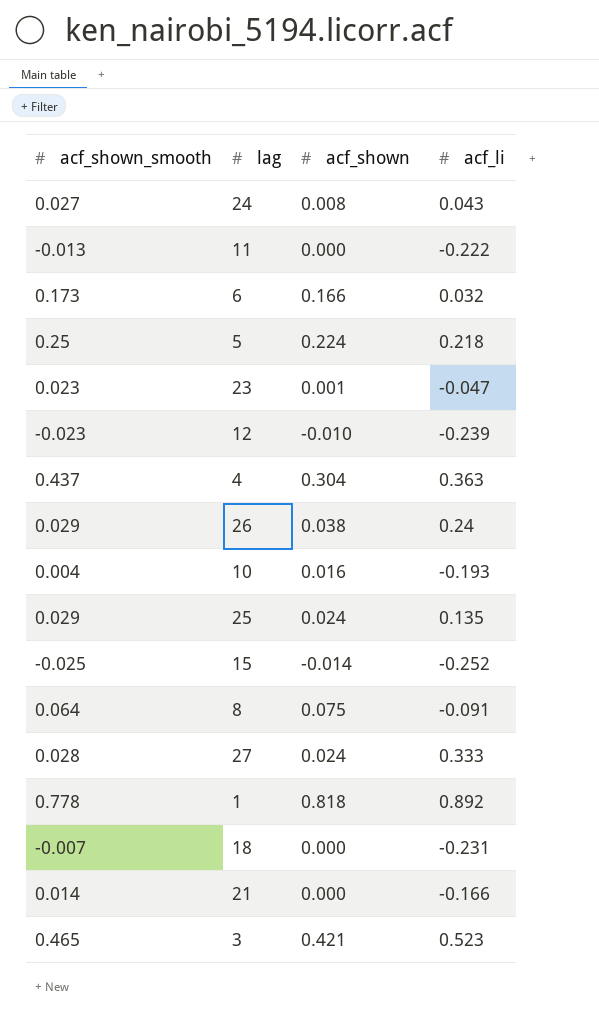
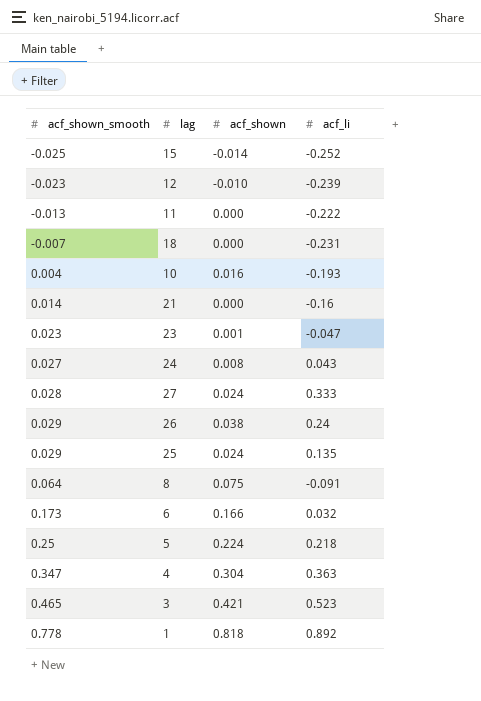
row order: none -> acf_shown_smooth ascending
21 | acf_li: -0.166 -> -0.16
4 | acf_shown_smooth: 0.437 -> 0.347

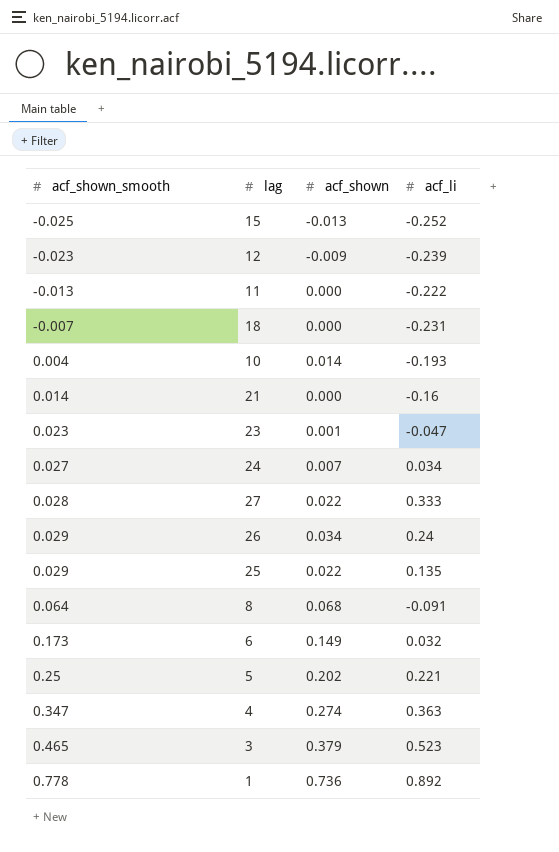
15 | acf_shown: -0.014 -> -0.013
12 | acf_shown: -0.010 -> -0.009
10 | acf_shown: 0.016 -> 0.014
24 | acf_shown: 0.008 -> 0.007
24 | acf_li: 0.043 -> 0.034
27 | acf_shown: 0.024 -> 0.022
26 | acf_shown: 0.038 -> 0.034
25 | acf_shown: 0.024 -> 0.022
8 | acf_shown: 0.075 -> 0.068
6 | acf_shown: 0.166 -> 0.149
5 | acf_shown: 0.224 -> 0.202
5 | acf_li: 0.218 -> 0.221
4 | acf_shown: 0.304 -> 0.274
3 | acf_shown: 0.421 -> 0.379
1 | acf_shown: 0.818 -> 0.736

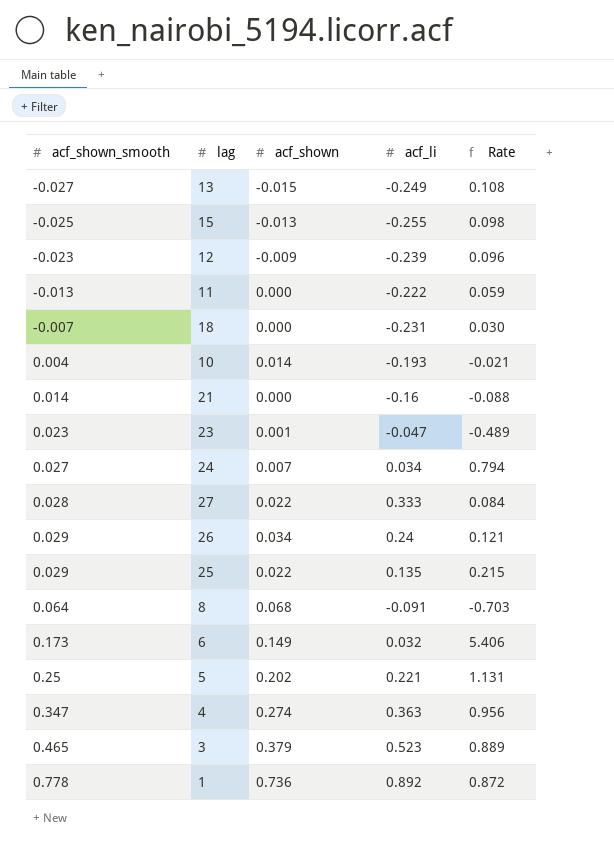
column Rate | formula: none -> [acf_shown_smooth] / [acf_li]
row 13: none -> -0.027 | -0.015 | -0.249 | 0.108
15 | acf_li: -0.252 -> -0.255

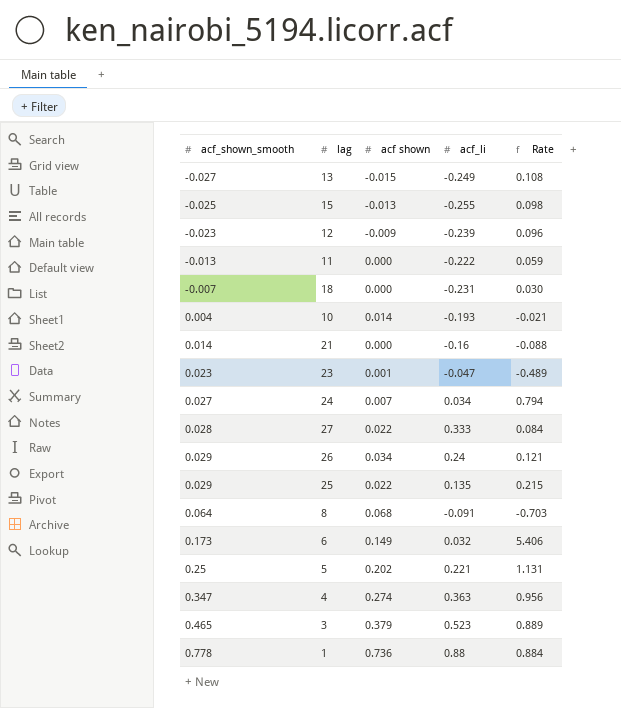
column name: acf_shown -> acf shown
1 | acf_li: 0.892 -> 0.88
1 | Rate: 0.872 -> 0.884

